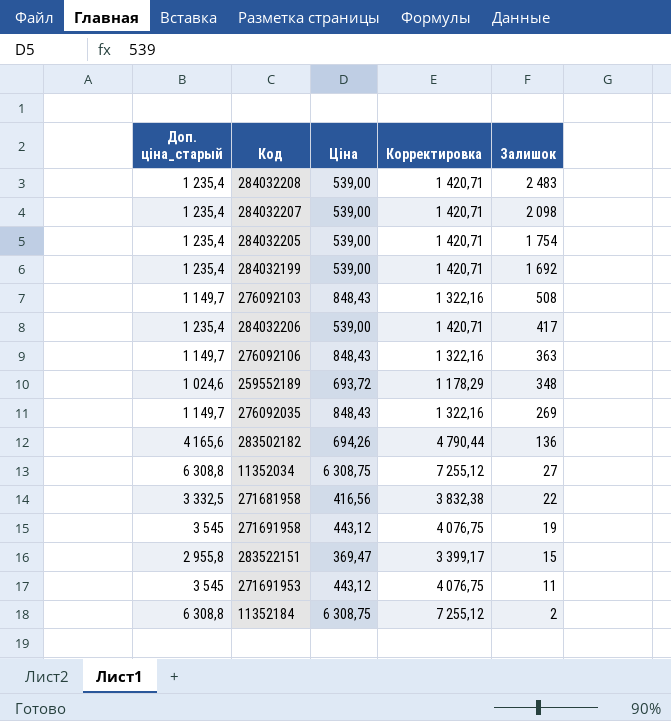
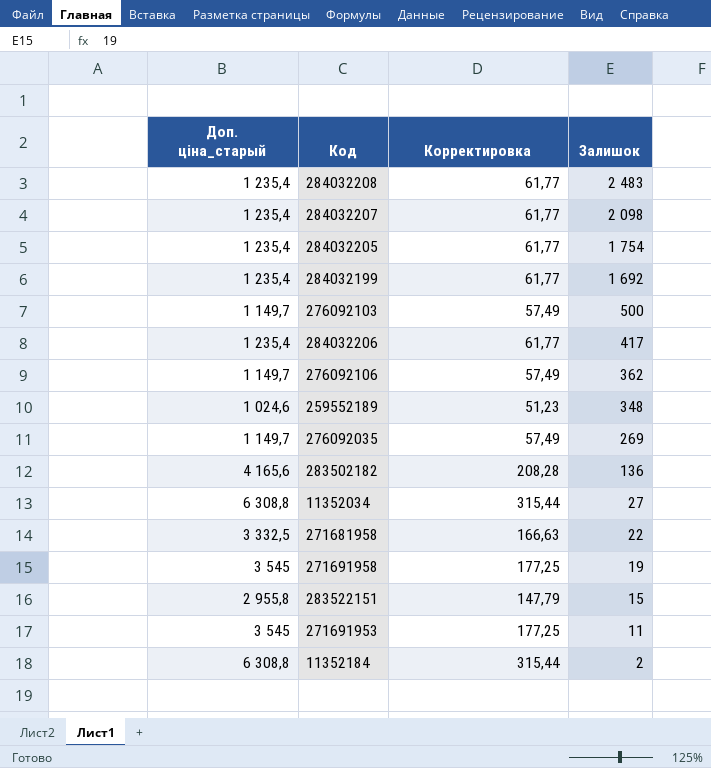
column Ціна | position: 3 -> none
column Корректировка | formula: [Доп. ціна_старый] * 1,15 -> [Доп. ціна_старый] * 0,05
276092103 | Залишок: 508 -> 500
276092106 | Залишок: 363 -> 362

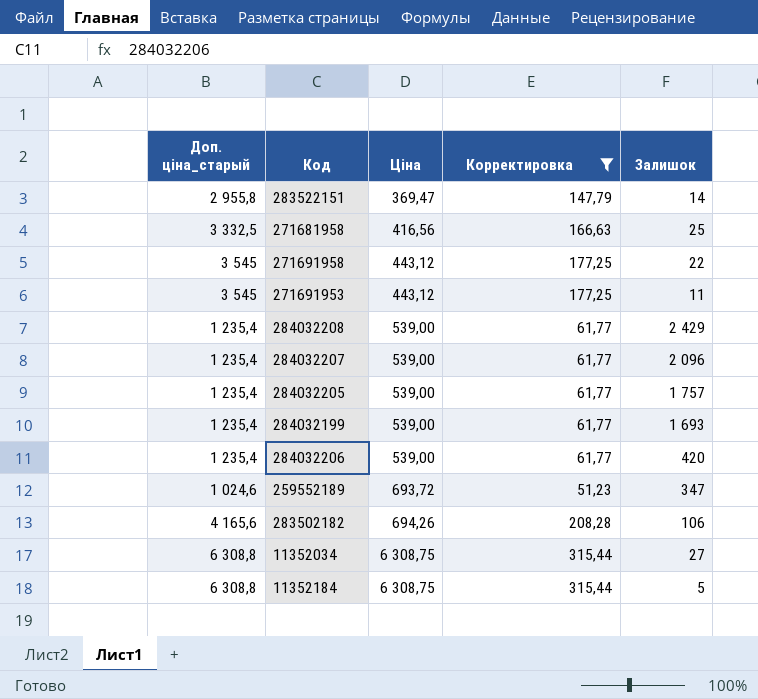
filter: none -> Корректировка != 57,49
row order: Залишок descending -> Ціна ascending
column Ціна | position: none -> 3
283522151 | Залишок: 15 -> 14
271681958 | Залишок: 22 -> 25
271691958 | Залишок: 19 -> 22
284032208 | Залишок: 2 483 -> 2 429
284032207 | Залишок: 2 098 -> 2 096
284032205 | Залишок: 1 754 -> 1 757
284032199 | Залишок: 1 692 -> 1 693
284032206 | Залишок: 417 -> 420
259552189 | Залишок: 348 -> 347
283502182 | Залишок: 136 -> 106
11352184 | Залишок: 2 -> 5

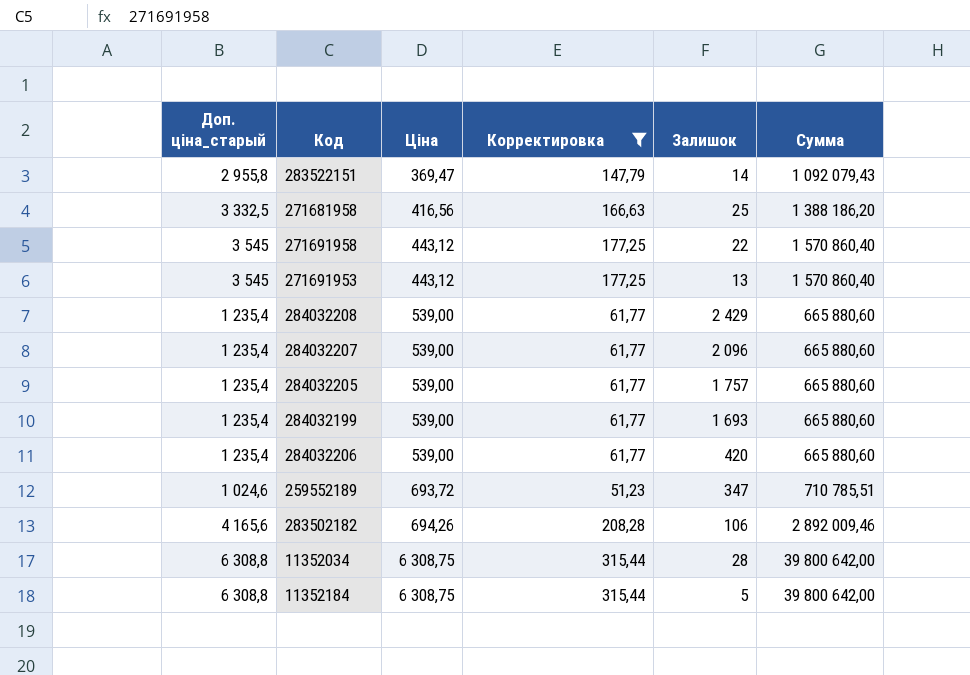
column Сумма | formula: none -> [Доп. ціна_старый] * [Ціна]
271691953 | Залишок: 11 -> 13
11352034 | Залишок: 27 -> 28

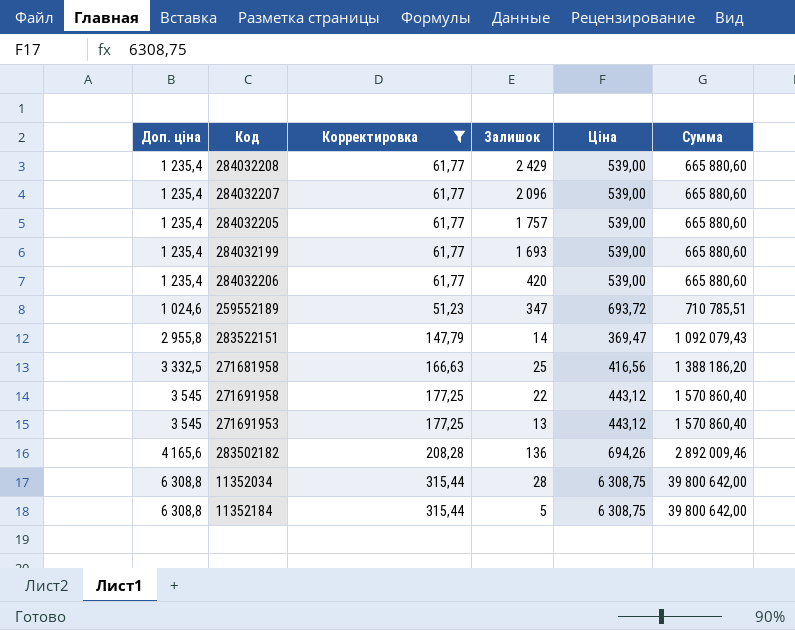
row order: Ціна ascending -> Сумма ascending
column name: Доп. ціна_старый -> Доп. ціна
column Ціна | position: 3 -> 5
283502182 | Залишок: 106 -> 136

